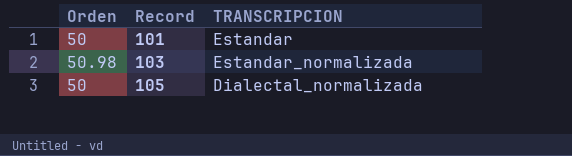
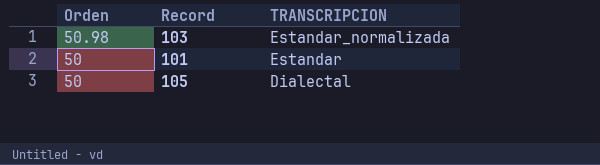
row order: Record ascending -> Orden descending
105 | TRANSCRIPCION: Dialectal_normalizada -> Dialectal

